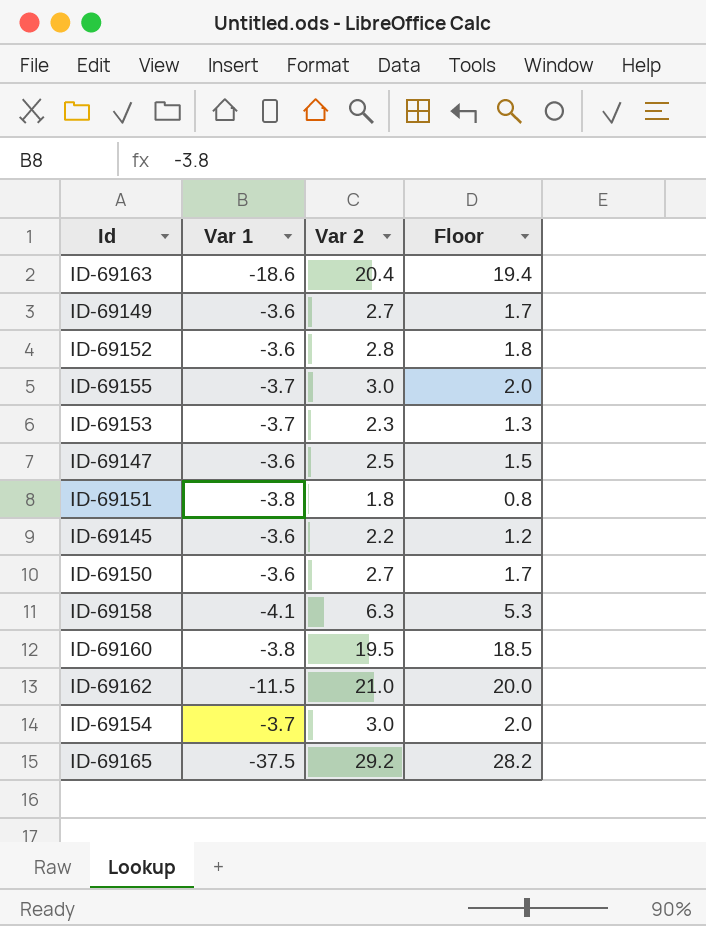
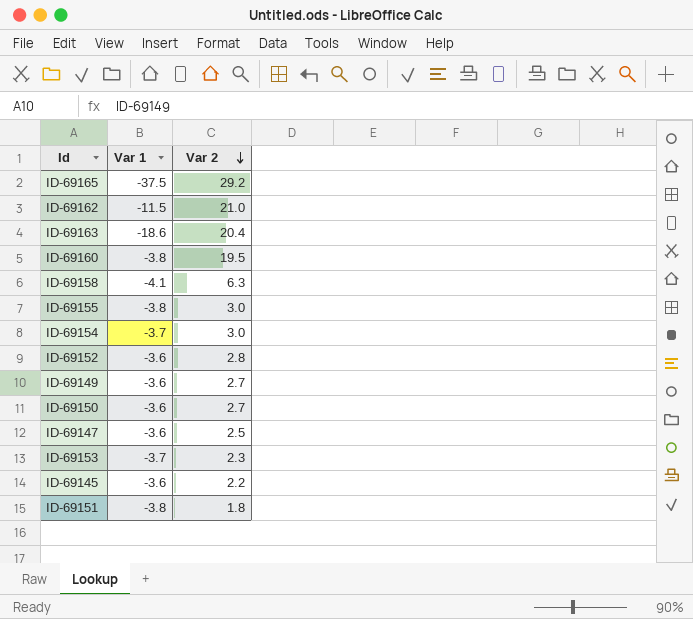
row order: none -> Var 2 descending
column Floor | formula: [Var 2] - 1 -> none
ID-69155 | Var 1: -3.7 -> -3.8

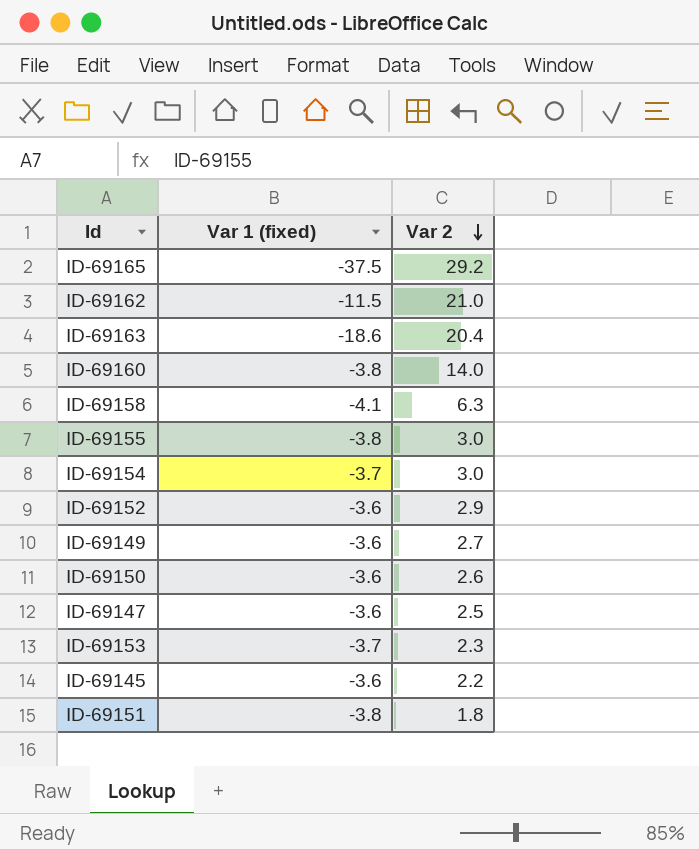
column name: Var 1 -> Var 1 (fixed)
ID-69160 | Var 2: 19.5 -> 14.0
ID-69152 | Var 2: 2.8 -> 2.9
ID-69150 | Var 2: 2.7 -> 2.6

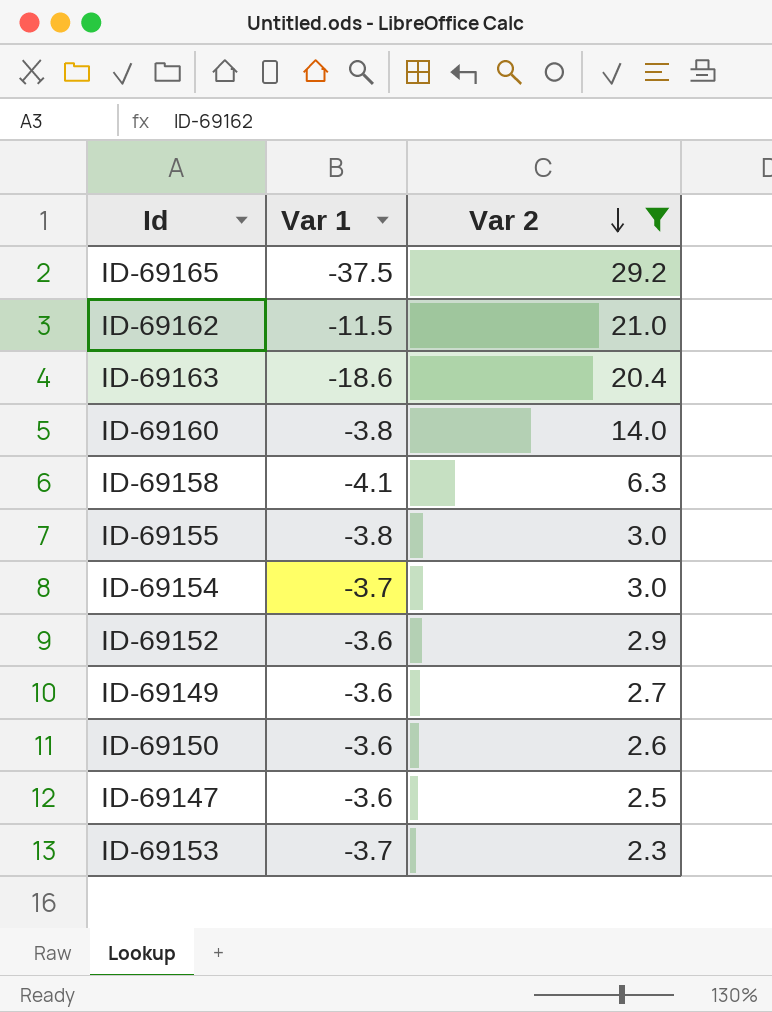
filter: none -> Var 2 >= 2.3
column name: Var 1 (fixed) -> Var 1

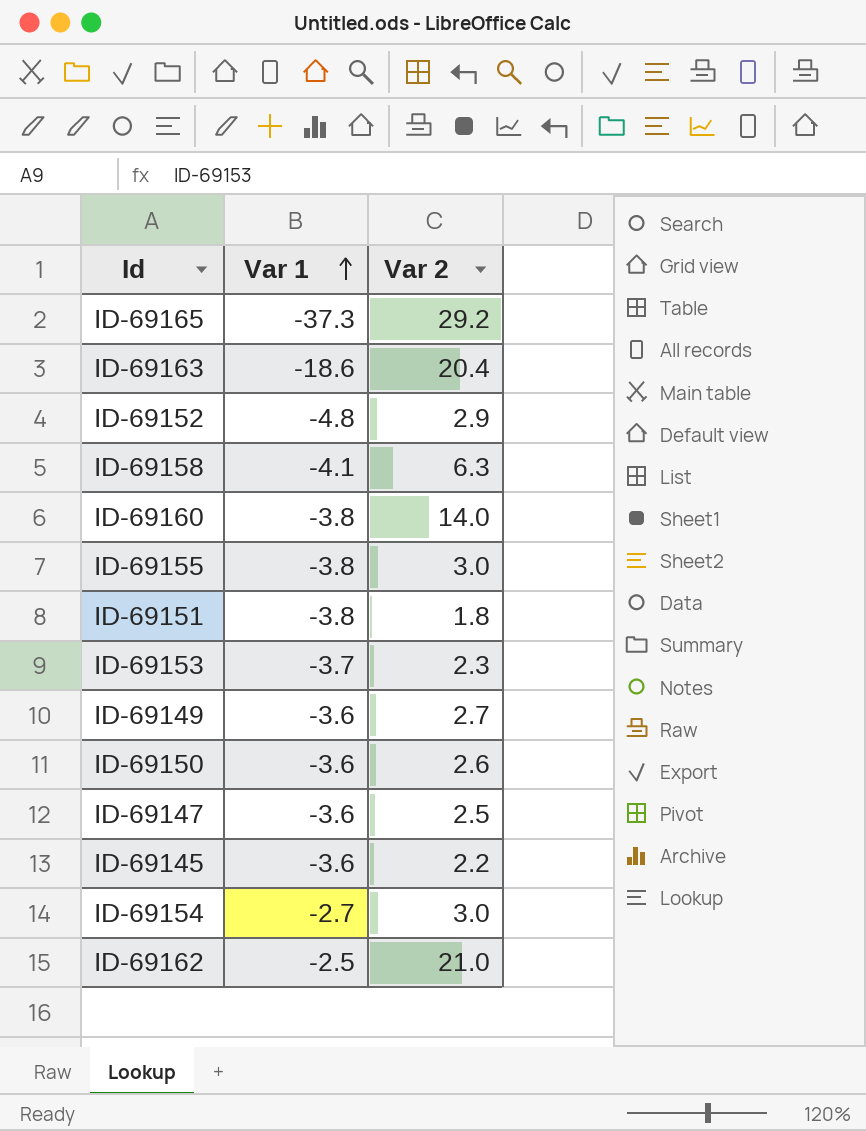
filter: Var 2 >= 2.3 -> none
row order: Var 2 descending -> Var 1 ascending
ID-69165 | Var 1: -37.5 -> -37.3
ID-69152 | Var 1: -3.6 -> -4.8
ID-69154 | Var 1: -3.7 -> -2.7
ID-69162 | Var 1: -11.5 -> -2.5

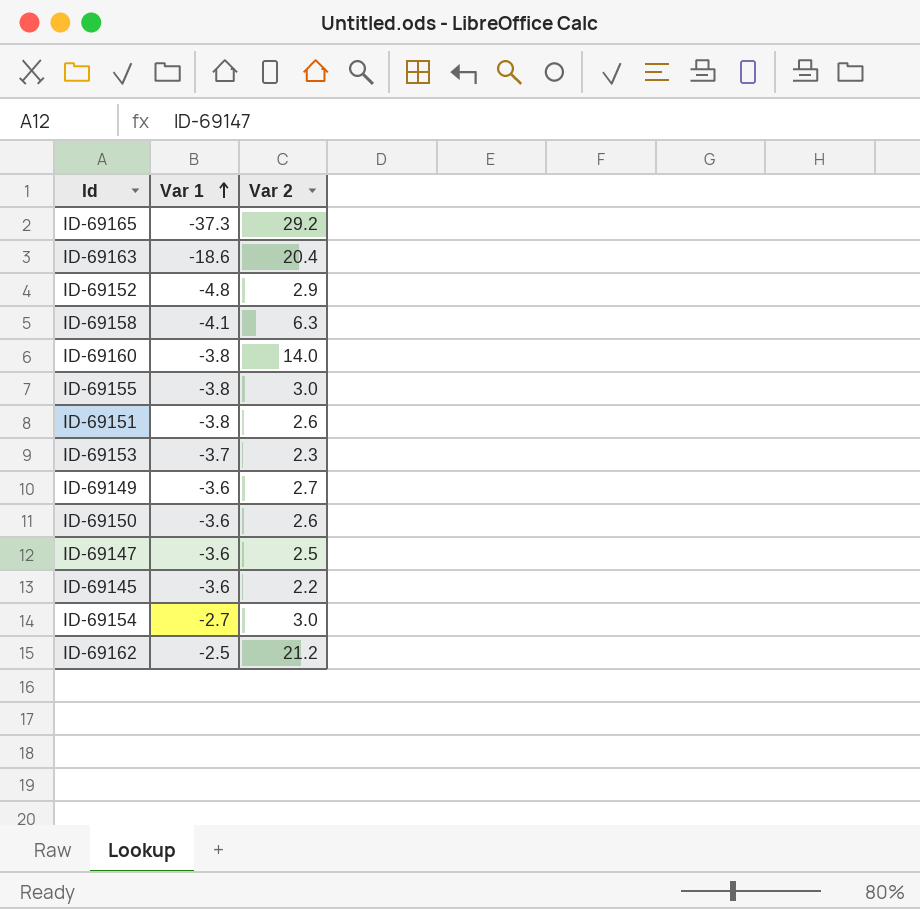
ID-69151 | Var 2: 1.8 -> 2.6
ID-69162 | Var 2: 21.0 -> 21.2

